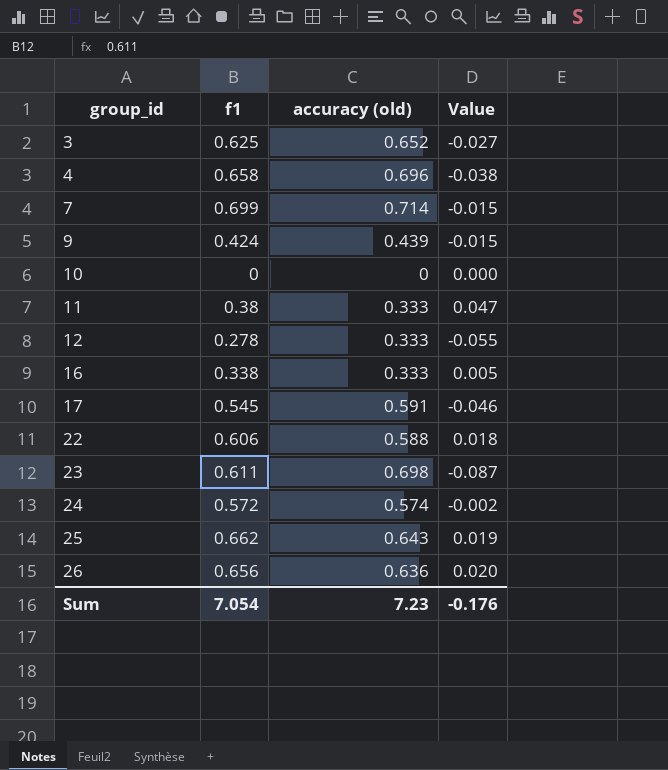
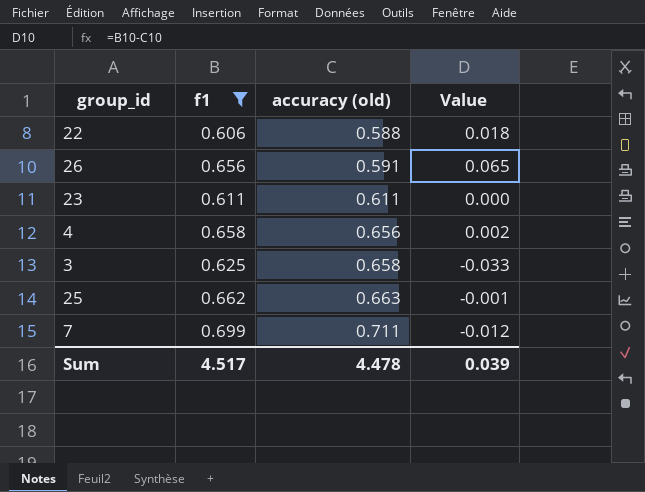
filter: none -> f1 >= 0.606
row order: group_id ascending -> accuracy (old) ascending
26 | accuracy (old): 0.636 -> 0.591
26 | Value: 0.020 -> 0.065
23 | accuracy (old): 0.698 -> 0.611
23 | Value: -0.087 -> 0.000
4 | accuracy (old): 0.696 -> 0.656
4 | Value: -0.038 -> 0.002
3 | accuracy (old): 0.652 -> 0.658
3 | Value: -0.027 -> -0.033
25 | accuracy (old): 0.643 -> 0.663
25 | Value: 0.019 -> -0.001
7 | accuracy (old): 0.714 -> 0.711
7 | Value: -0.015 -> -0.012
Sum | f1: 7.054 -> 4.517
Sum | accuracy (old): 7.23 -> 4.478
Sum | Value: -0.176 -> 0.039

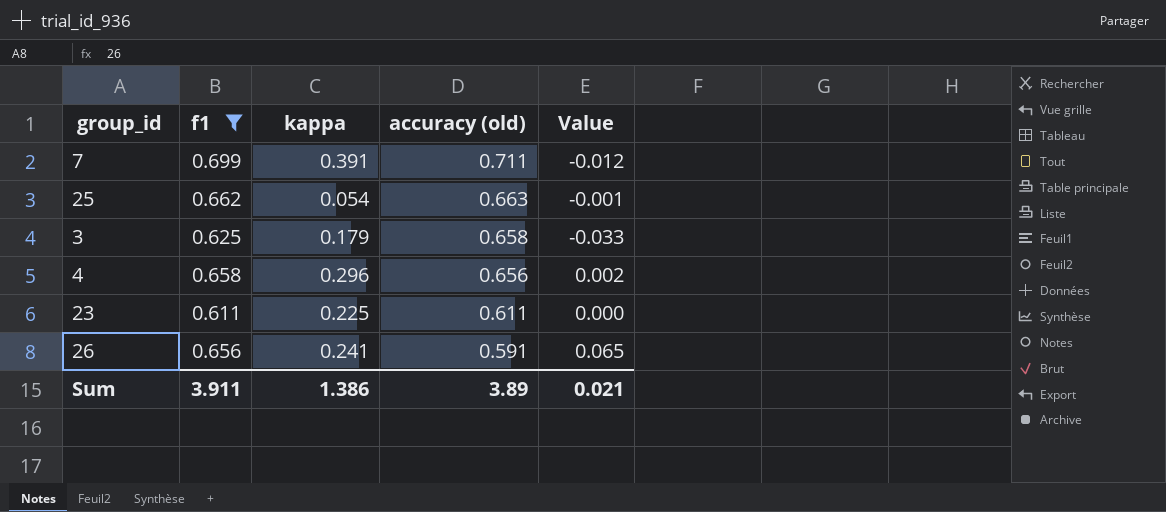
row order: accuracy (old) ascending -> accuracy (old) descending
column kappa | position: none -> 3
row 22: 0.606 | 0.588 | 0.018 -> none
Sum | f1: 4.517 -> 3.911
Sum | accuracy (old): 4.478 -> 3.89
Sum | Value: 0.039 -> 0.021

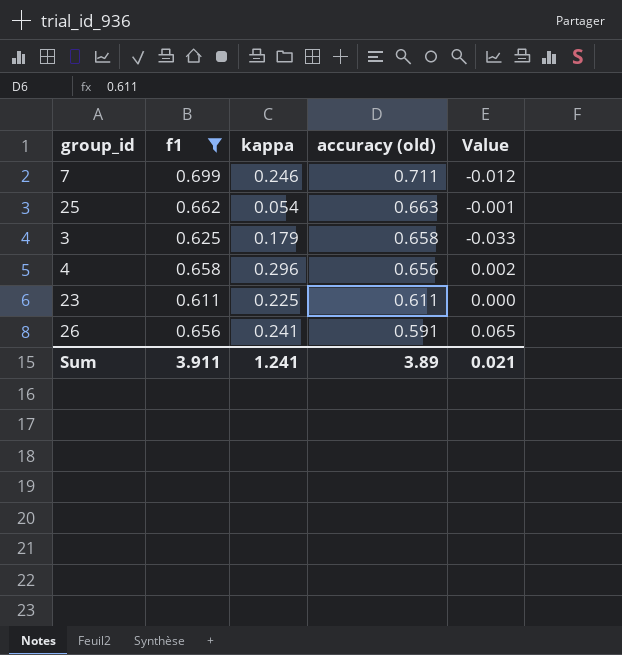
7 | kappa: 0.391 -> 0.246
Sum | kappa: 1.386 -> 1.241

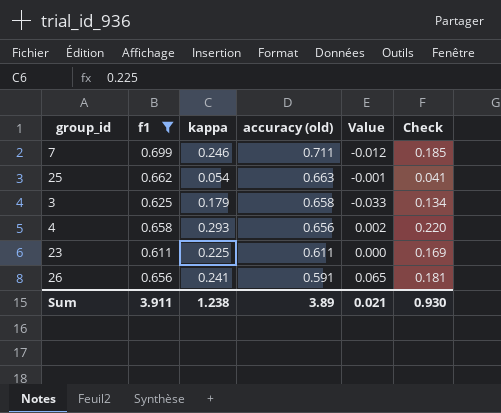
column Check | formula: none -> [kappa] * 0.75
4 | kappa: 0.296 -> 0.293
Sum | kappa: 1.241 -> 1.238

